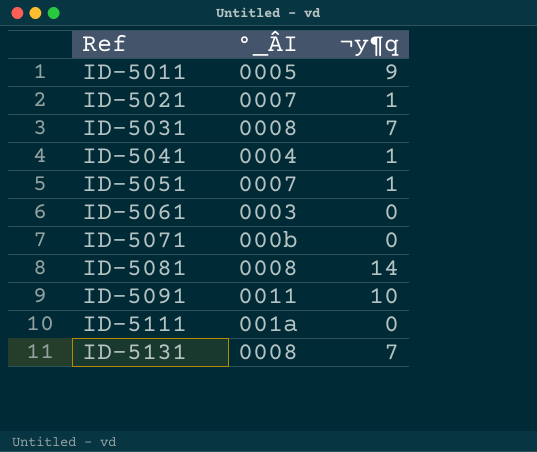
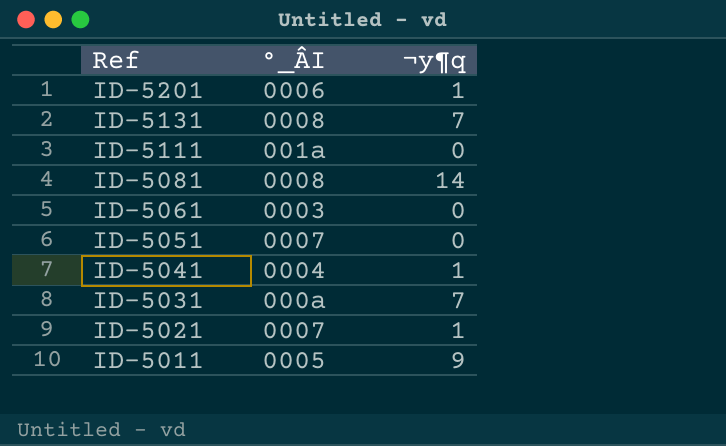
row order: Ref ascending -> Ref descending
row ID-5071: 000b | 0 -> none
row ID-5091: 0011 | 10 -> none
row ID-5201: none -> 0006 | 1
ID-5051 | ¬y¶q: 1 -> 0
ID-5031 | °_ÂI: 0008 -> 000a

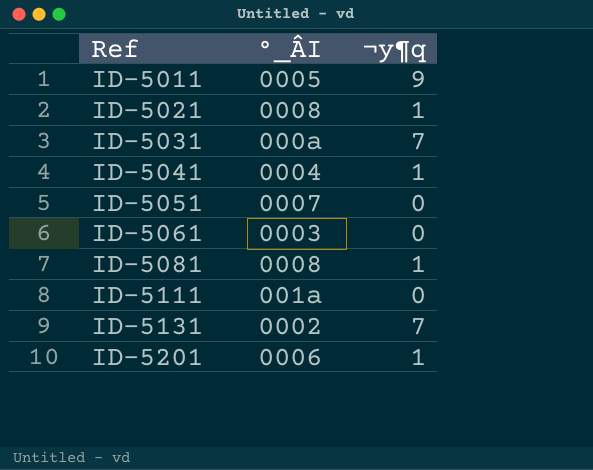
row order: Ref descending -> Ref ascending
ID-5021 | °_ÂI: 0007 -> 0008
ID-5081 | ¬y¶q: 14 -> 1
ID-5131 | °_ÂI: 0008 -> 0002

